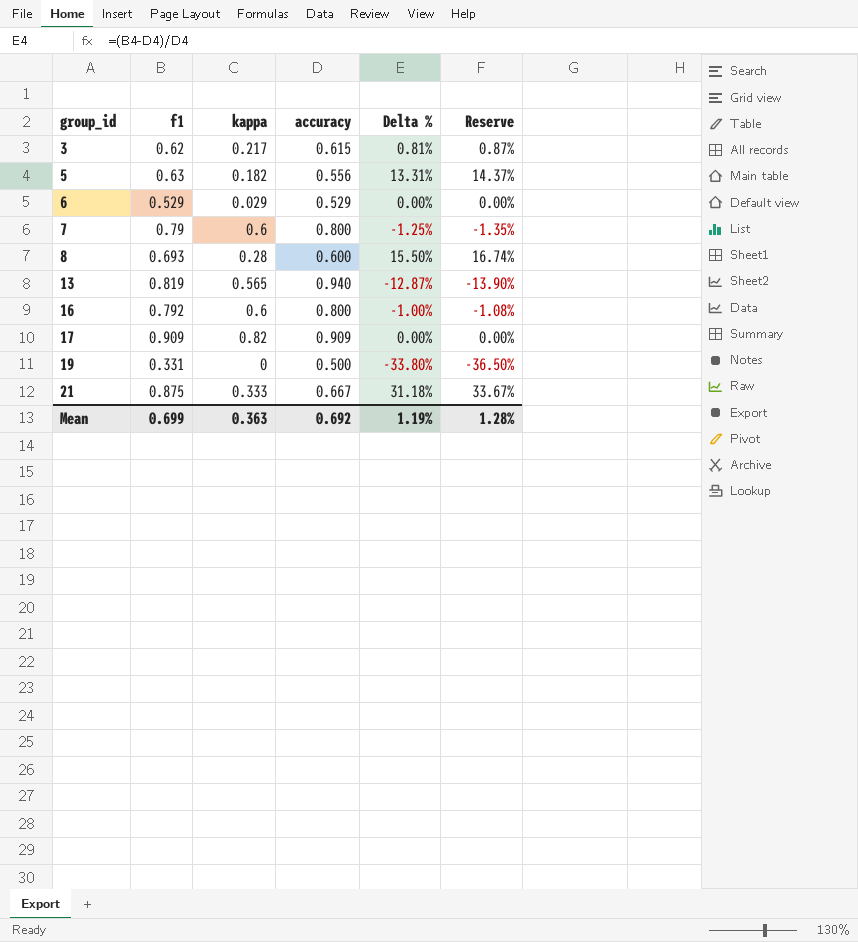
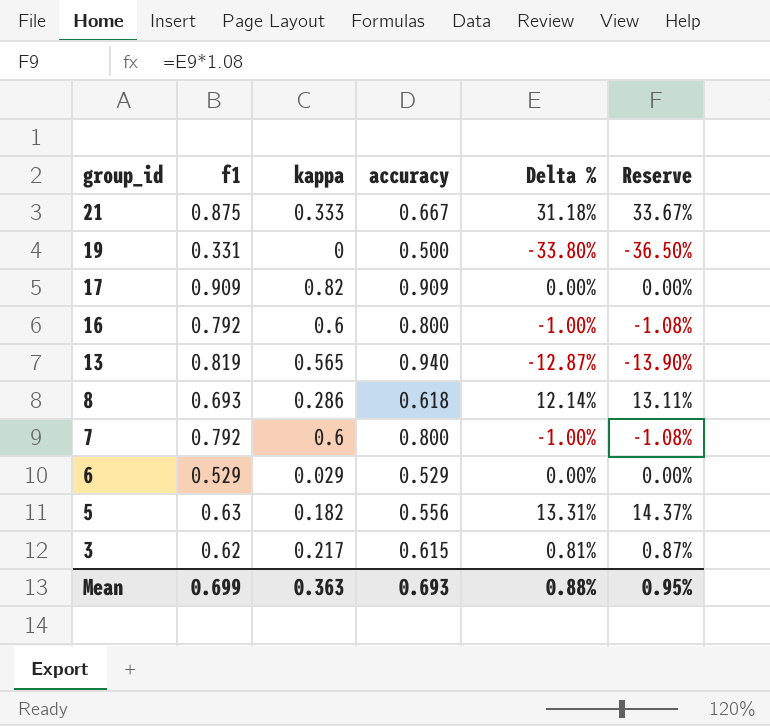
row order: group_id ascending -> group_id descending
8 | kappa: 0.28 -> 0.286
8 | accuracy: 0.600 -> 0.618
8 | Delta %: 15.50% -> 12.14%
8 | Reserve: 16.74% -> 13.11%
7 | f1: 0.79 -> 0.792
7 | Delta %: -1.25% -> -1.00%
7 | Reserve: -1.35% -> -1.08%
Mean | accuracy: 0.692 -> 0.693
Mean | Delta %: 1.19% -> 0.88%
Mean | Reserve: 1.28% -> 0.95%

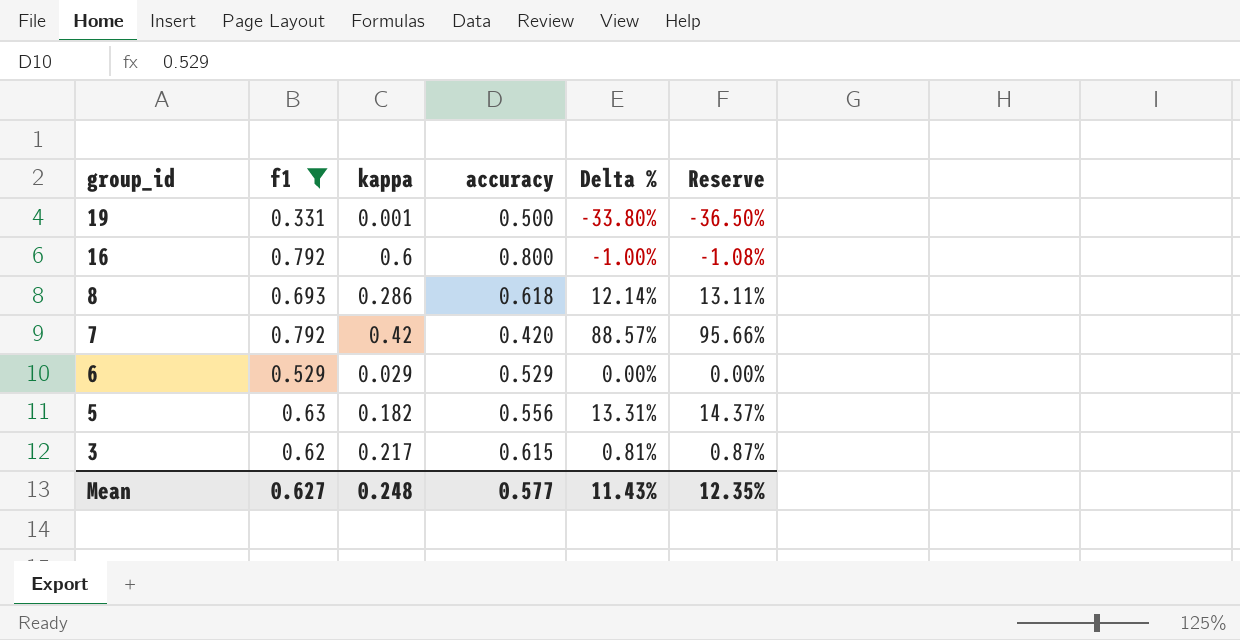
filter: none -> f1 <= 0.792
19 | kappa: 0 -> 0.001
7 | kappa: 0.6 -> 0.42
7 | accuracy: 0.800 -> 0.420
7 | Delta %: -1.00% -> 88.57%
7 | Reserve: -1.08% -> 95.66%
Mean | f1: 0.699 -> 0.627
Mean | kappa: 0.363 -> 0.248
Mean | accuracy: 0.693 -> 0.577
Mean | Delta %: 0.88% -> 11.43%
Mean | Reserve: 0.95% -> 12.35%

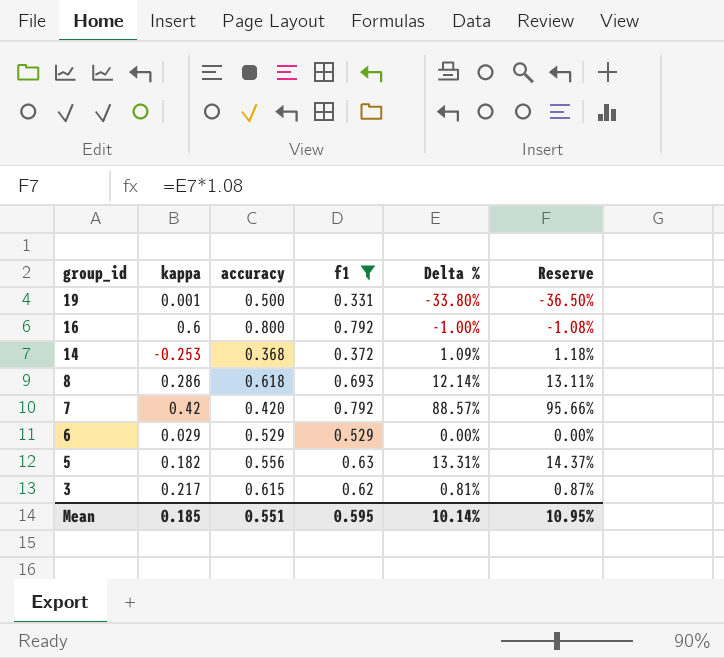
column f1 | position: 2 -> 4
row 14: none -> -0.253 | 0.368 | 0.372 | 1.09% | 1.18%
Mean | kappa: 0.248 -> 0.185
Mean | accuracy: 0.577 -> 0.551
Mean | f1: 0.627 -> 0.595
Mean | Delta %: 11.43% -> 10.14%
Mean | Reserve: 12.35% -> 10.95%

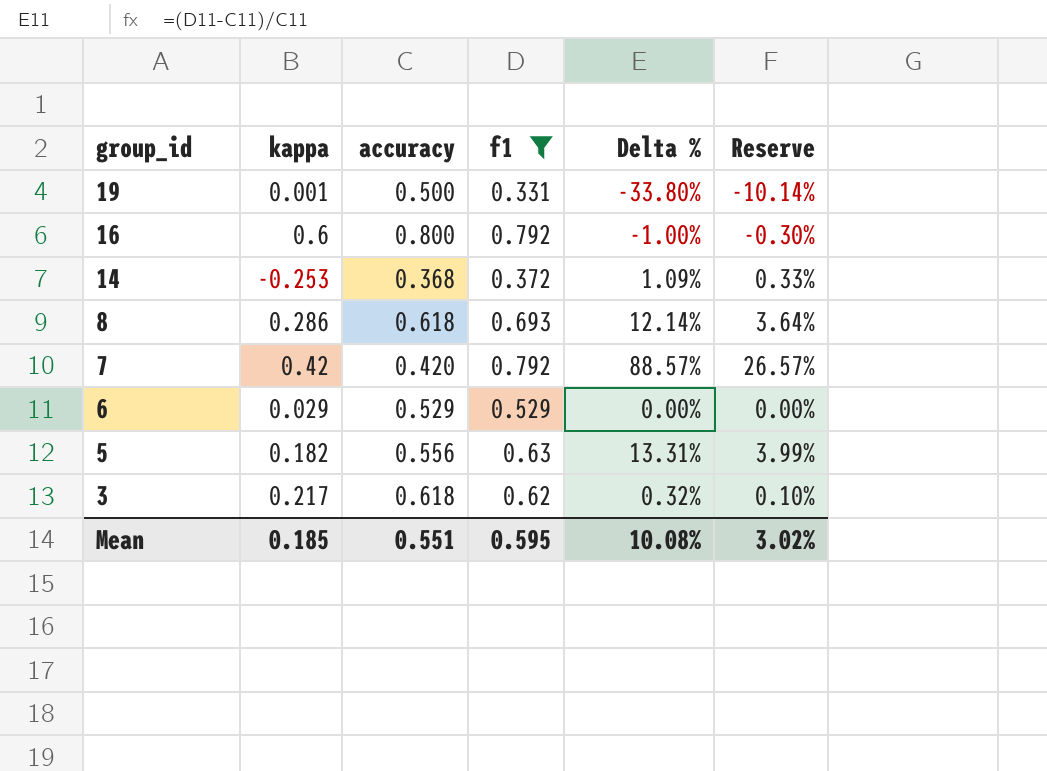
column Reserve | formula: [Delta %] * 1.08 -> [Delta %] * 0.3
3 | accuracy: 0.615 -> 0.618
3 | Delta %: 0.81% -> 0.32%
Mean | Delta %: 10.14% -> 10.08%
Mean | Reserve: 10.95% -> 3.02%

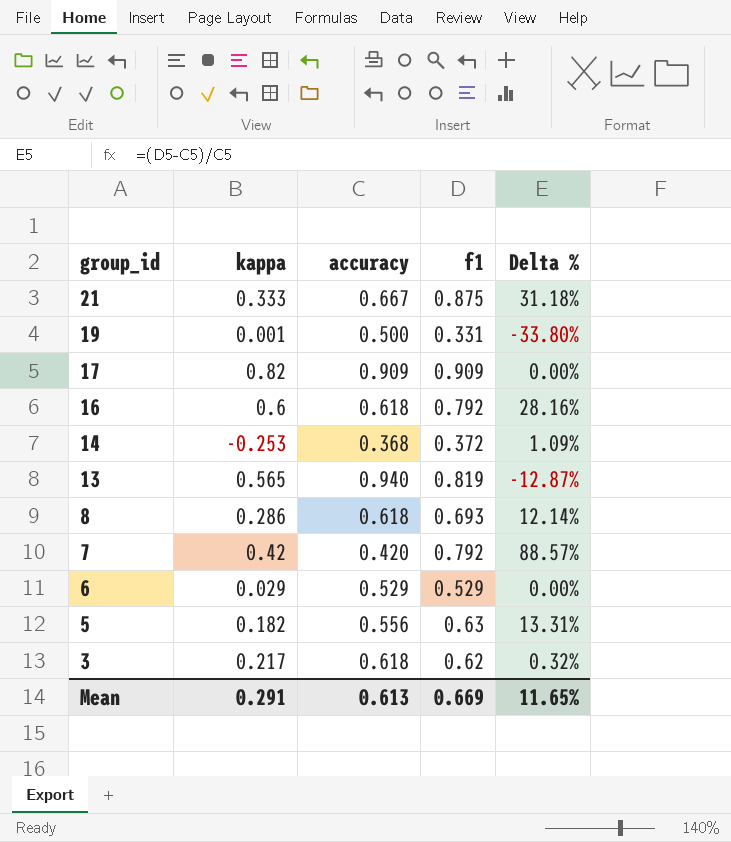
filter: f1 <= 0.792 -> none
column Reserve | formula: [Delta %] * 0.3 -> none
16 | accuracy: 0.800 -> 0.618
16 | Delta %: -1.00% -> 28.16%
Mean | kappa: 0.185 -> 0.291
Mean | accuracy: 0.551 -> 0.613
Mean | f1: 0.595 -> 0.669
Mean | Delta %: 10.08% -> 11.65%

